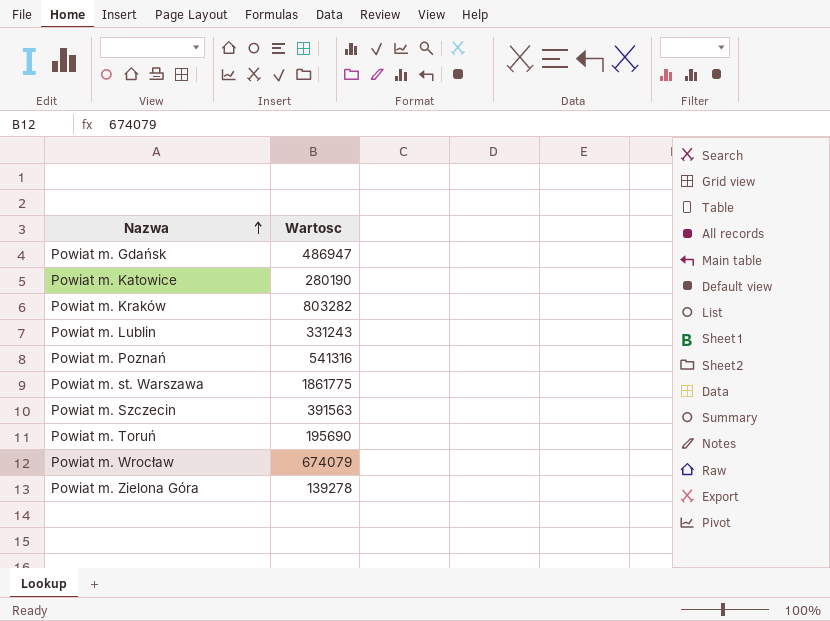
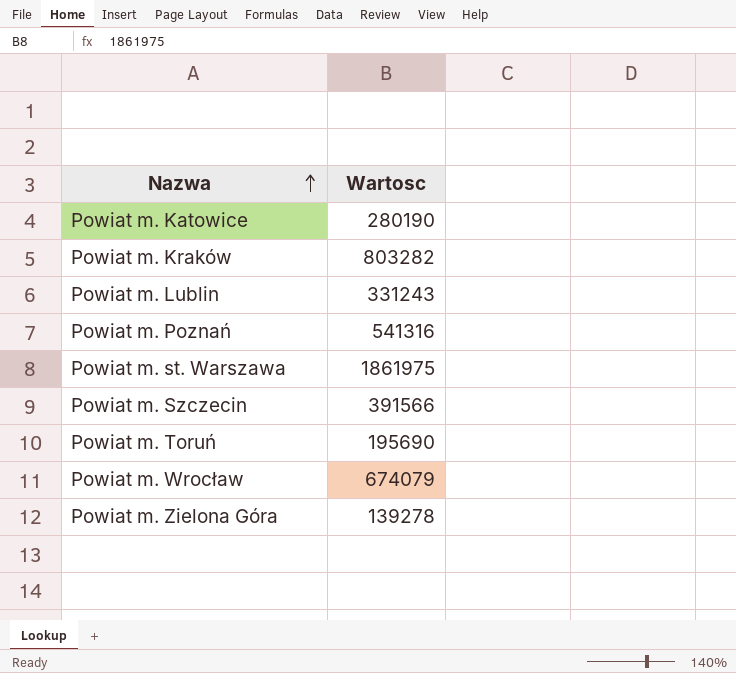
row Powiat m. Gdańsk: 486947 -> none
Powiat m. st. Warszawa | Wartosc: 1861775 -> 1861975
Powiat m. Szczecin | Wartosc: 391563 -> 391566

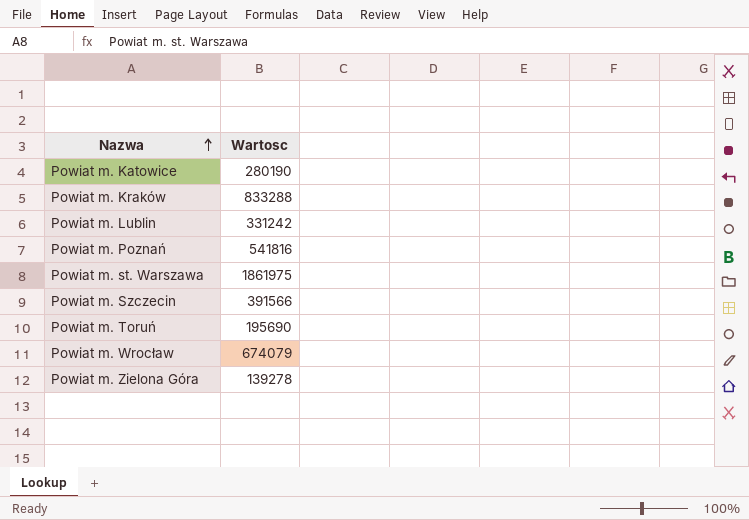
Powiat m. Kraków | Wartosc: 803282 -> 833288
Powiat m. Lublin | Wartosc: 331243 -> 331242
Powiat m. Poznań | Wartosc: 541316 -> 541816

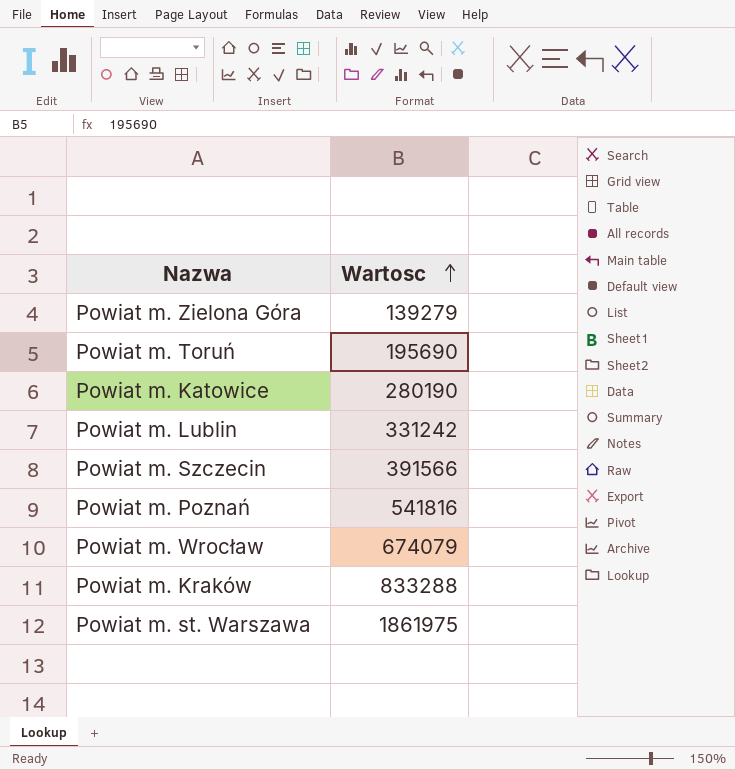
row order: Nazwa ascending -> Wartosc ascending
Powiat m. Zielona Góra | Wartosc: 139278 -> 139279

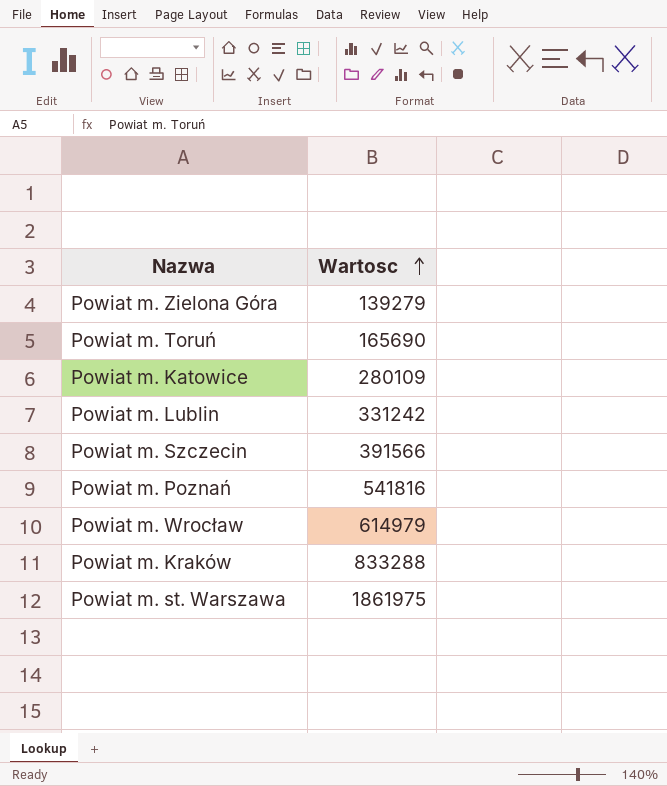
Powiat m. Toruń | Wartosc: 195690 -> 165690
Powiat m. Katowice | Wartosc: 280190 -> 280109
Powiat m. Wrocław | Wartosc: 674079 -> 614979

